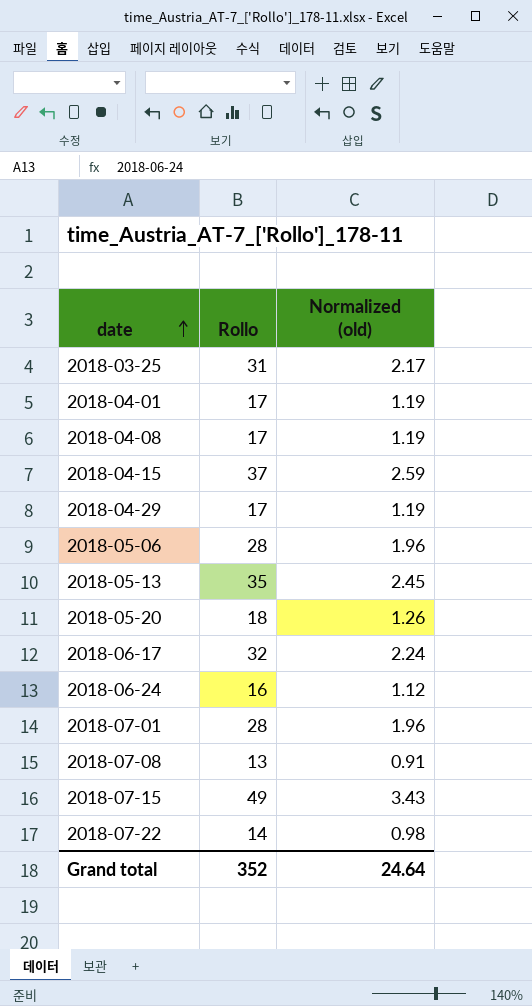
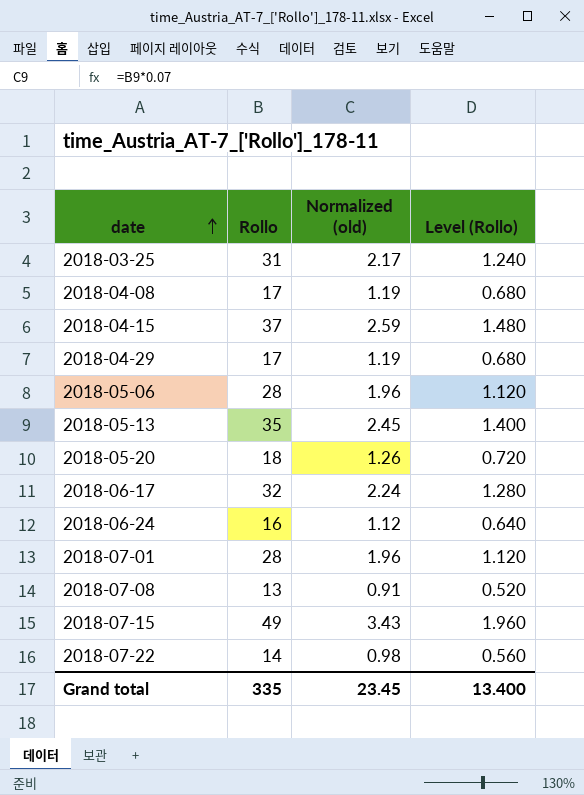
column Level (Rollo) | formula: none -> [Rollo] * 0.04
row 2018-04-01: 17 | 1.19 -> none
Grand total | Rollo: 352 -> 335
Grand total | Normalized (old): 24.64 -> 23.45

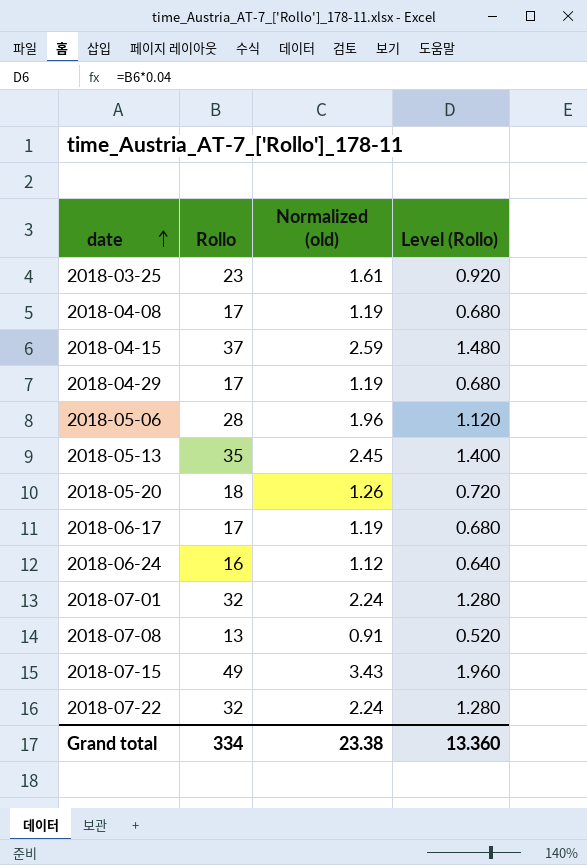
2018-03-25 | Rollo: 31 -> 23
2018-03-25 | Normalized (old): 2.17 -> 1.61
2018-03-25 | Level (Rollo): 1.240 -> 0.920
2018-06-17 | Rollo: 32 -> 17
2018-06-17 | Normalized (old): 2.24 -> 1.19
2018-06-17 | Level (Rollo): 1.280 -> 0.680
2018-07-01 | Rollo: 28 -> 32
2018-07-01 | Normalized (old): 1.96 -> 2.24
2018-07-01 | Level (Rollo): 1.120 -> 1.280
2018-07-22 | Rollo: 14 -> 32
2018-07-22 | Normalized (old): 0.98 -> 2.24
2018-07-22 | Level (Rollo): 0.560 -> 1.280
Grand total | Rollo: 335 -> 334
Grand total | Normalized (old): 23.45 -> 23.38
Grand total | Level (Rollo): 13.400 -> 13.360

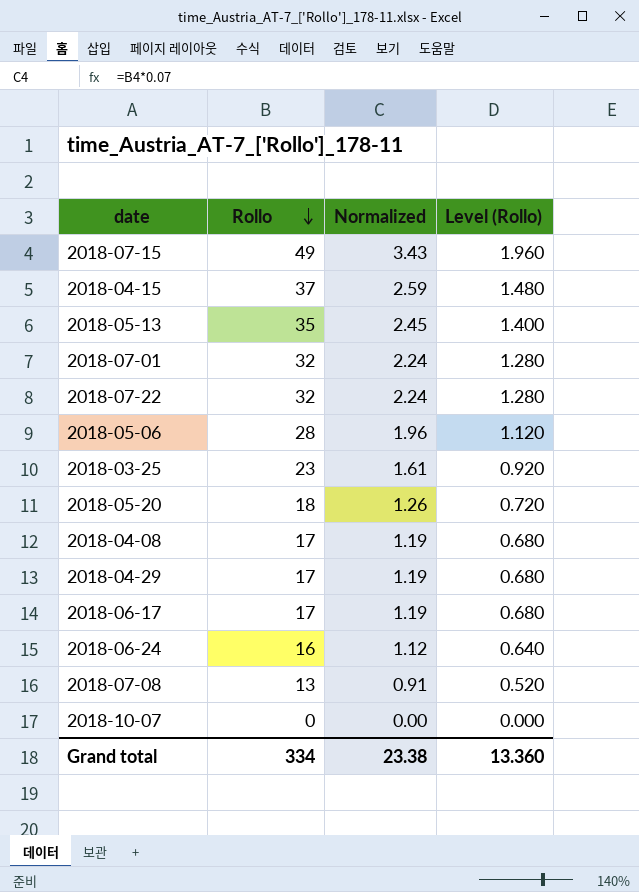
row order: date ascending -> Rollo descending
column name: Normalized (old) -> Normalized
row 2018-10-07: none -> 0 | 0.00 | 0.000

